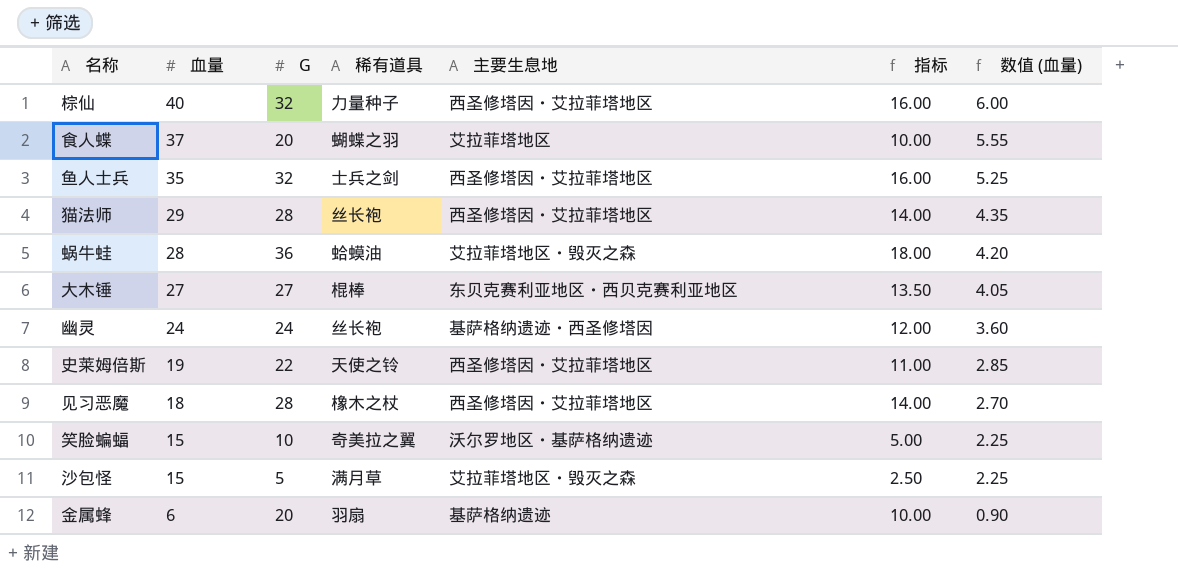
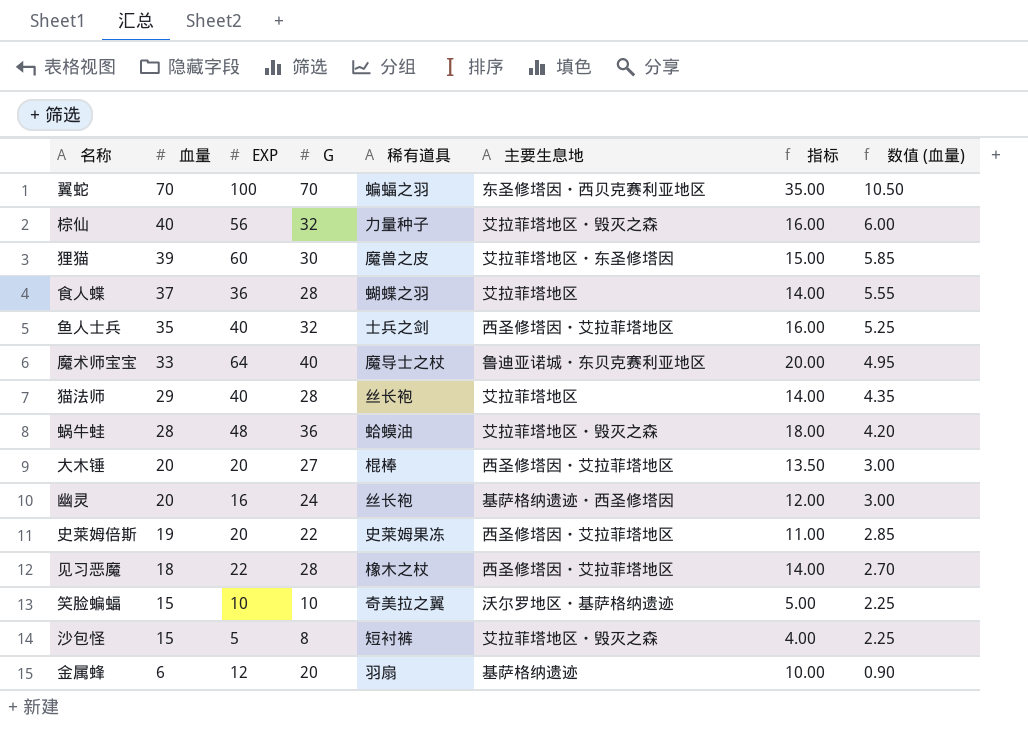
column EXP | position: none -> 3
row 翼蛇: none -> 70 | 100 | 70 | 蝙蝠之羽 | 东圣修塔因・西贝克赛利亚地区 | 35.00 | 10.50
棕仙 | 主要生息地: 西圣修塔因・艾拉菲塔地区 -> 艾拉菲塔地区・毁灭之森
row 狸猫: none -> 39 | 60 | 30 | 魔兽之皮 | 艾拉菲塔地区・东圣修塔因 | 15.00 | 5.85
食人蝶 | G: 20 -> 28
食人蝶 | 指标: 10.00 -> 14.00
row 魔术师宝宝: none -> 33 | 64 | 40 | 魔导士之杖 | 鲁迪亚诺城・东贝克赛利亚地区 | 20.00 | 4.95
猫法师 | 主要生息地: 西圣修塔因・艾拉菲塔地区 -> 艾拉菲塔地区
大木锤 | 血量: 27 -> 20
大木锤 | 主要生息地: 东贝克赛利亚地区・西贝克赛利亚地区 -> 西圣修塔因・艾拉菲塔地区
大木锤 | 数值 (血量): 4.05 -> 3.00
幽灵 | 血量: 24 -> 20
幽灵 | 数值 (血量): 3.60 -> 3.00
史莱姆倍斯 | 稀有道具: 天使之铃 -> 史莱姆果冻
沙包怪 | G: 5 -> 8
沙包怪 | 稀有道具: 满月草 -> 短衬裤
沙包怪 | 指标: 2.50 -> 4.00

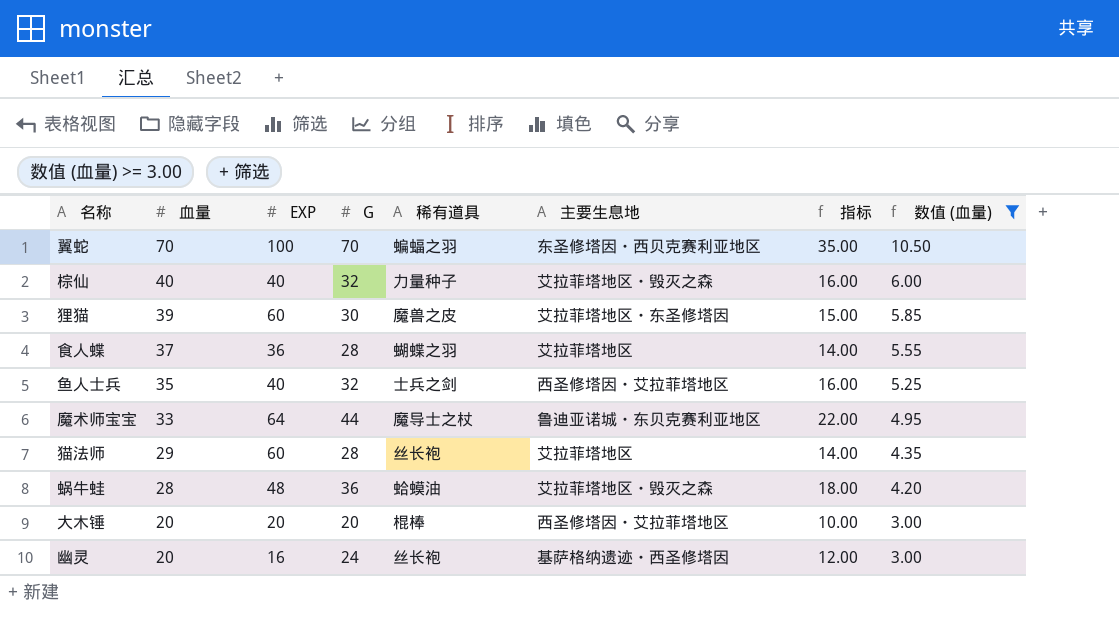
filter: none -> 数值 (血量) >= 3.00
棕仙 | EXP: 56 -> 40
魔术师宝宝 | G: 40 -> 44
魔术师宝宝 | 指标: 20.00 -> 22.00
猫法师 | EXP: 40 -> 60
大木锤 | G: 27 -> 20
大木锤 | 指标: 13.50 -> 10.00

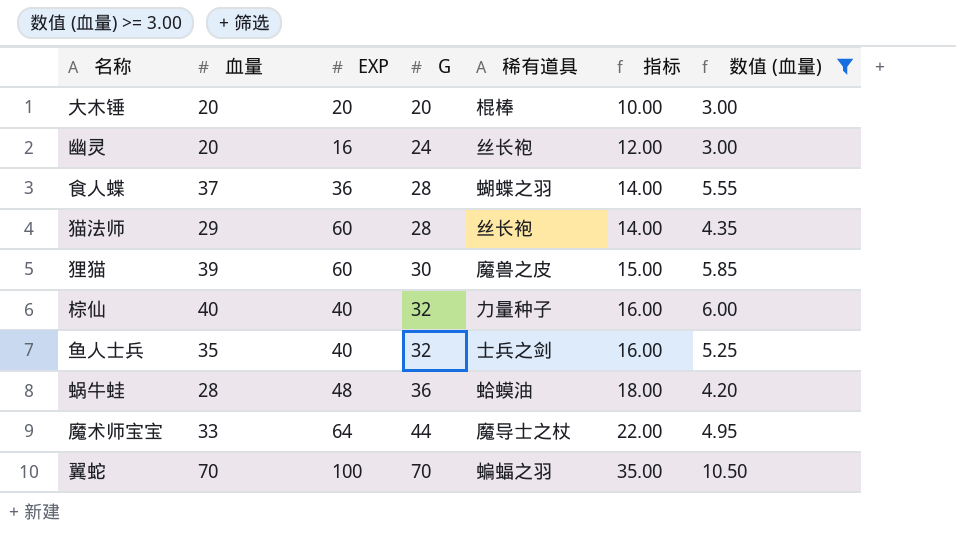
row order: 血量 descending -> G ascending
column 主要生息地 | position: 6 -> none

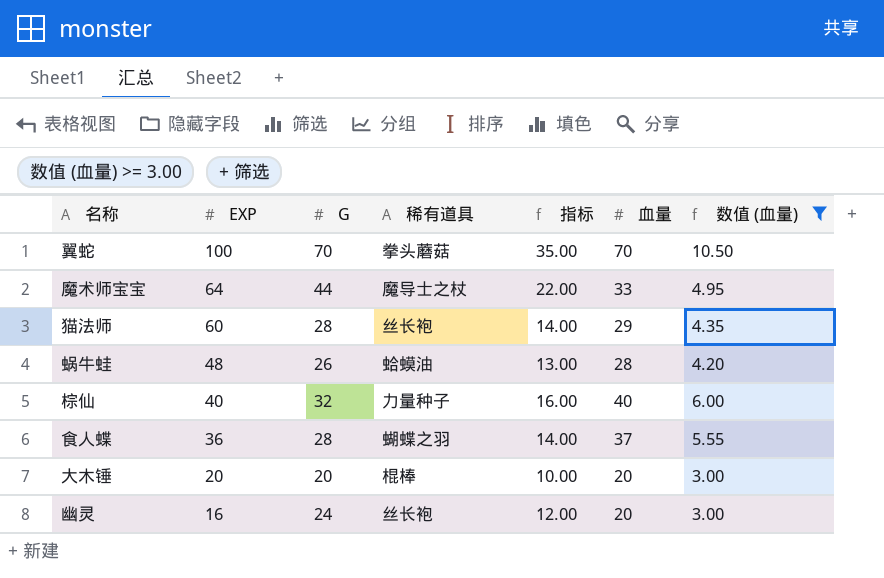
row order: G ascending -> EXP descending
column 血量 | position: 2 -> 6
row 狸猫: 39 | 60 | 30 | 魔兽之皮 | 15.00 | 5.85 -> none
row 鱼人士兵: 35 | 40 | 32 | 士兵之剑 | 16.00 | 5.25 -> none
翼蛇 | 稀有道具: 蝙蝠之羽 -> 拳头蘑菇
蜗牛蛙 | G: 36 -> 26
蜗牛蛙 | 指标: 18.00 -> 13.00

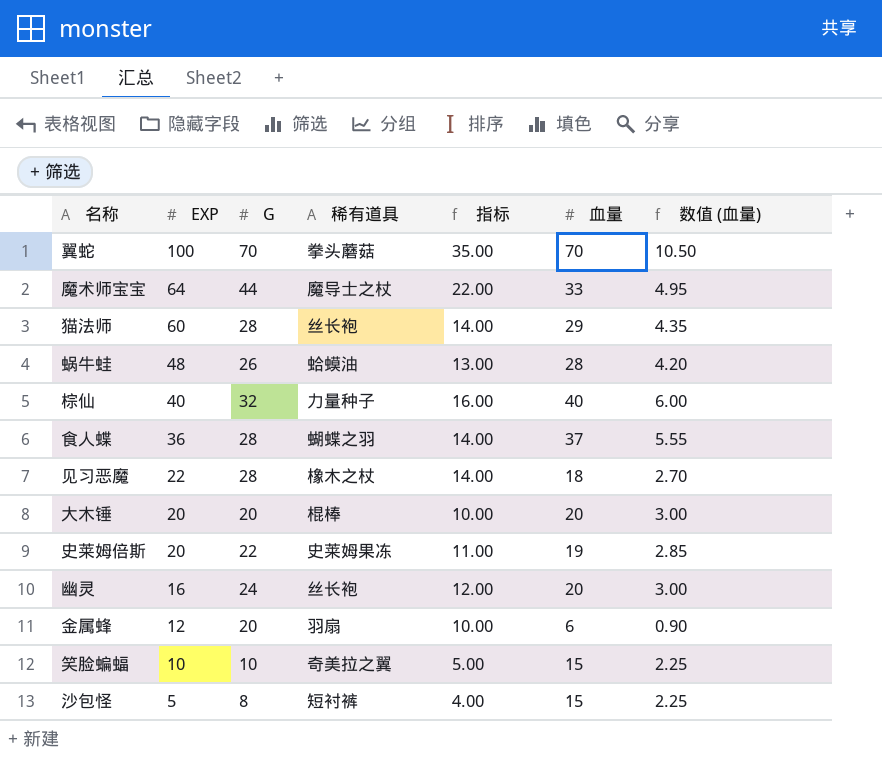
filter: 数值 (血量) >= 3.00 -> none

